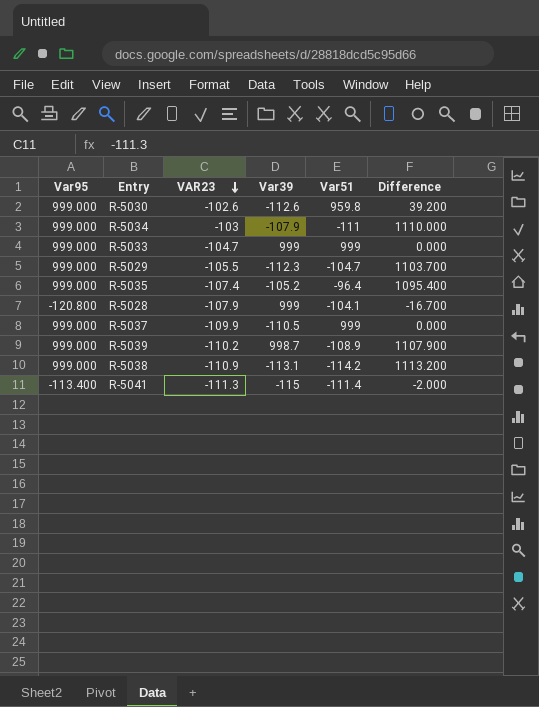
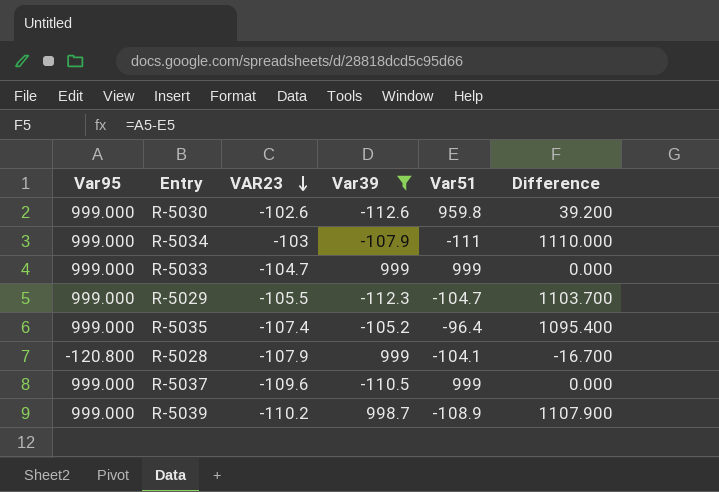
filter: none -> Var39 >= -112.6
R-5037 | VAR23: -109.9 -> -109.6

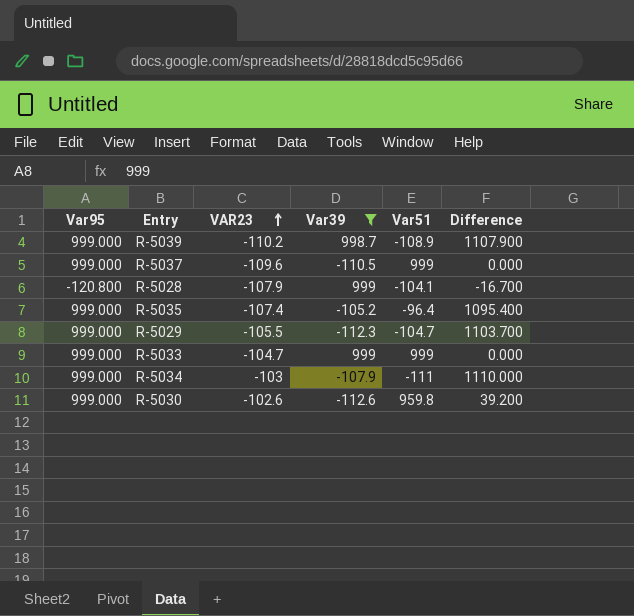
row order: VAR23 descending -> VAR23 ascending

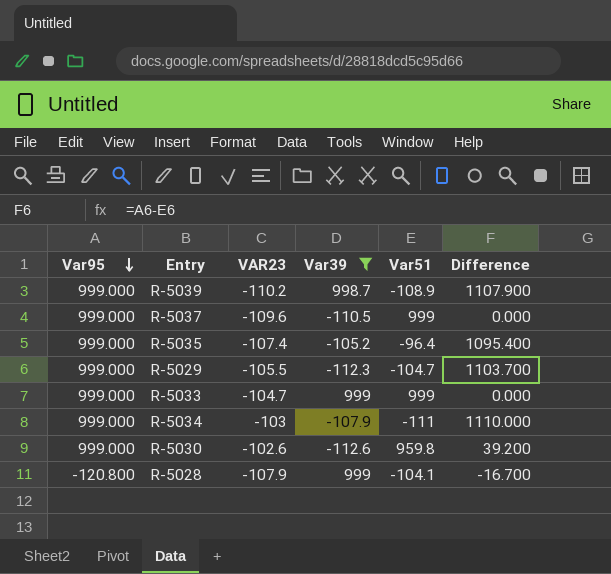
row order: VAR23 ascending -> Var95 descending

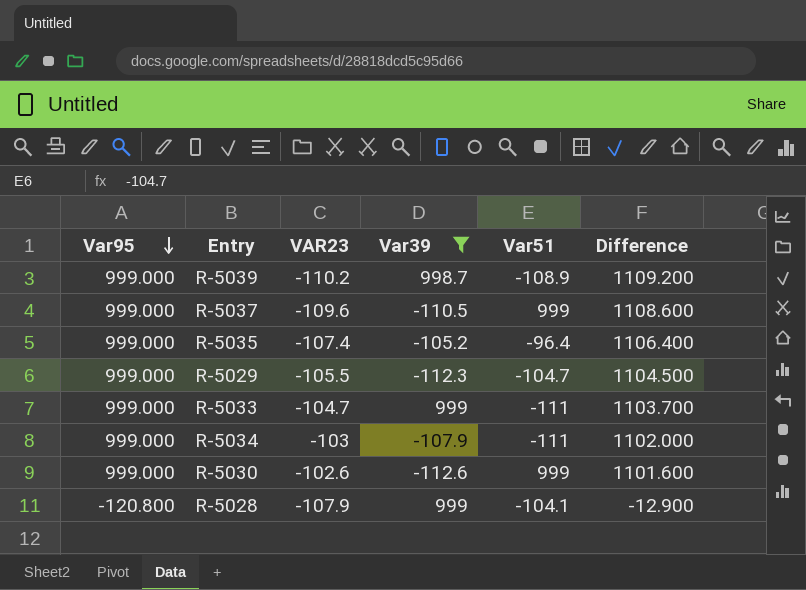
column Difference | formula: [Var95] - [Var51] -> [Var95] - [VAR23]
R-5033 | Var51: 999 -> -111
R-5030 | Var51: 959.8 -> 999

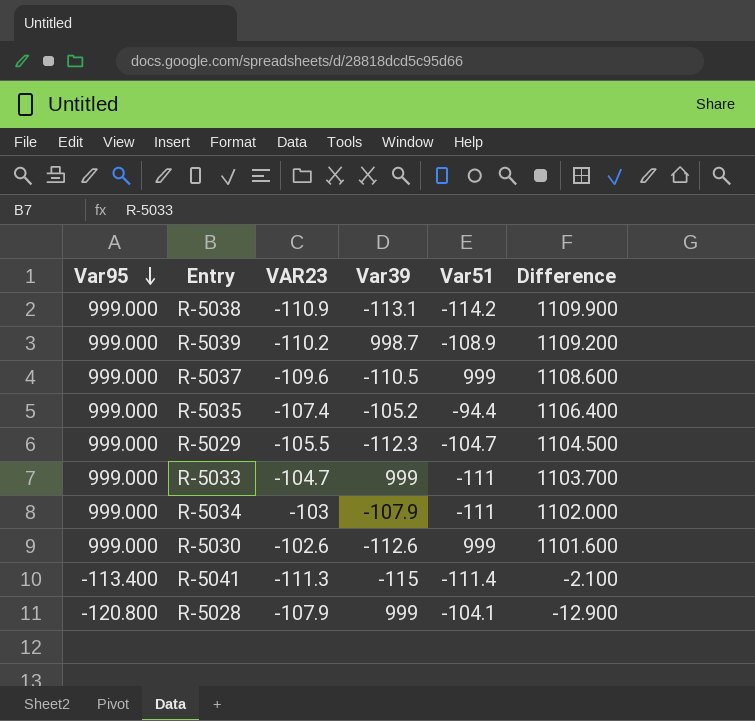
filter: Var39 >= -112.6 -> none
R-5035 | Var51: -96.4 -> -94.4

